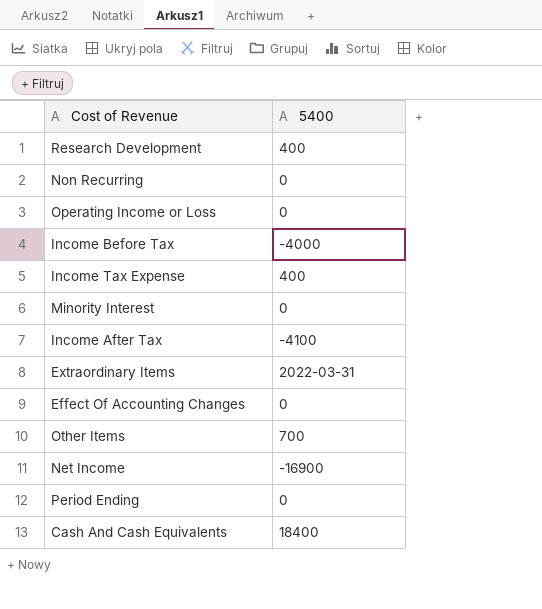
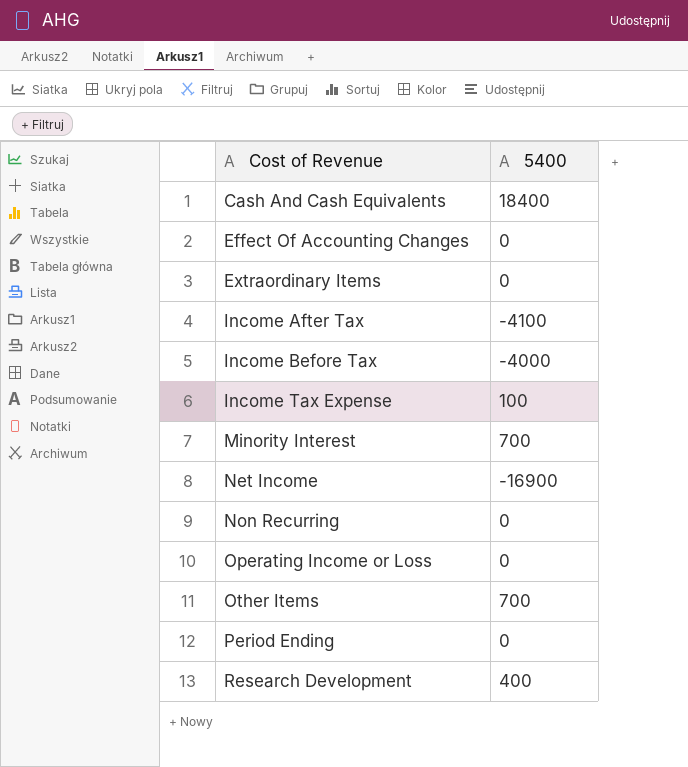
row order: none -> Cost of Revenue ascending
Extraordinary Items | 5400: 2022-03-31 -> 0
Income Tax Expense | 5400: 400 -> 100
Minority Interest | 5400: 0 -> 700

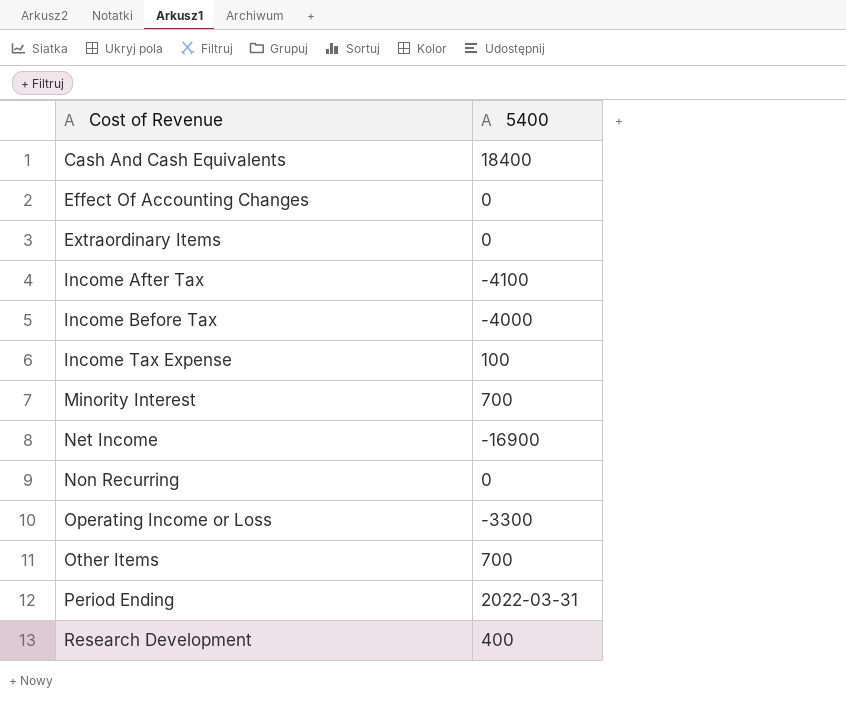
Operating Income or Loss | 5400: 0 -> -3300
Period Ending | 5400: 0 -> 2022-03-31

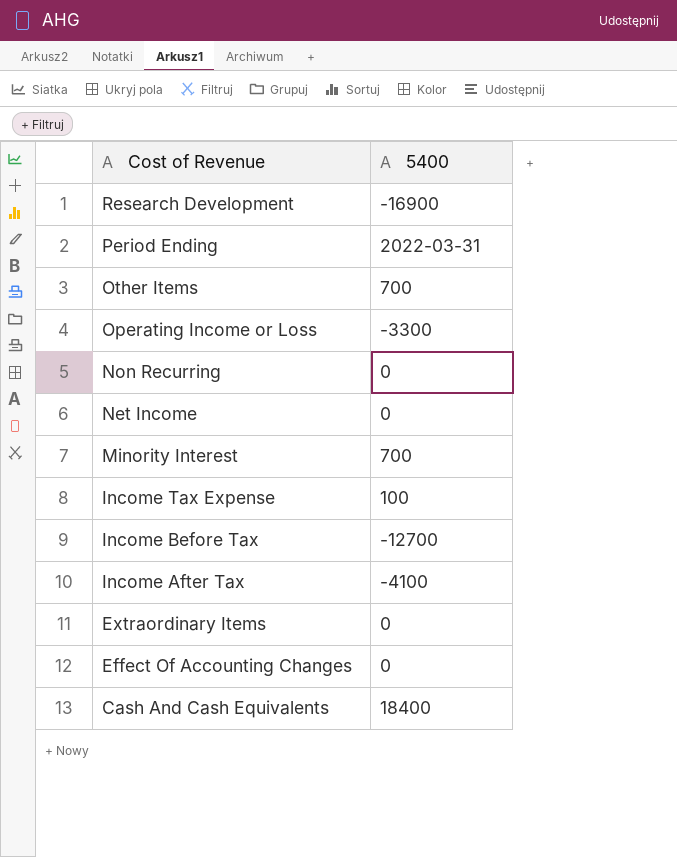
row order: Cost of Revenue ascending -> Cost of Revenue descending
Research Development | 5400: 400 -> -16900
Net Income | 5400: -16900 -> 0
Income Before Tax | 5400: -4000 -> -12700

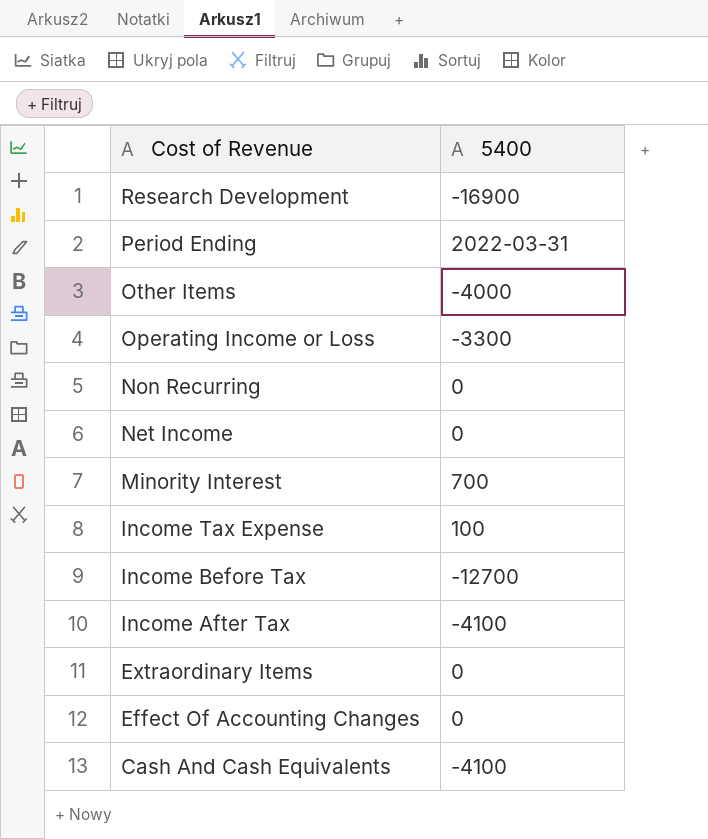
Other Items | 5400: 700 -> -4000
Cash And Cash Equivalents | 5400: 18400 -> -4100

